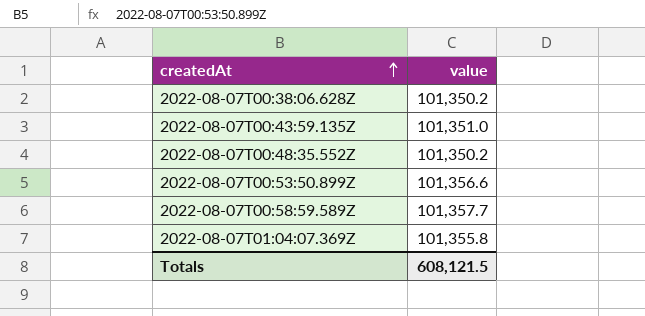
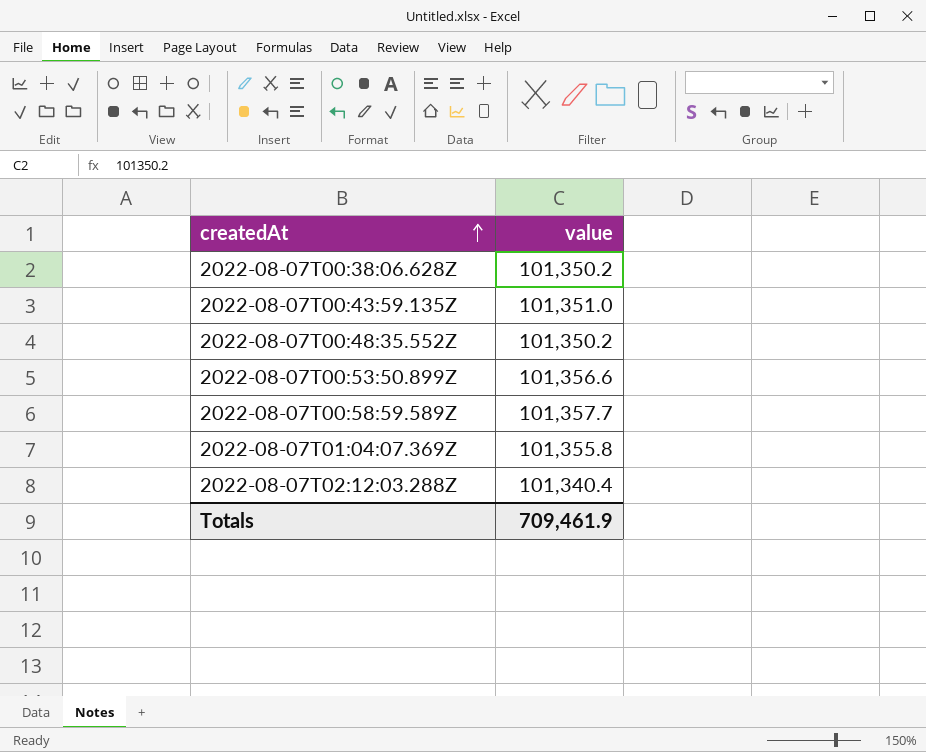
row 2022-08-07T02:12:03.288Z: none -> 101,340.4
Totals | value: 608,121.5 -> 709,461.9

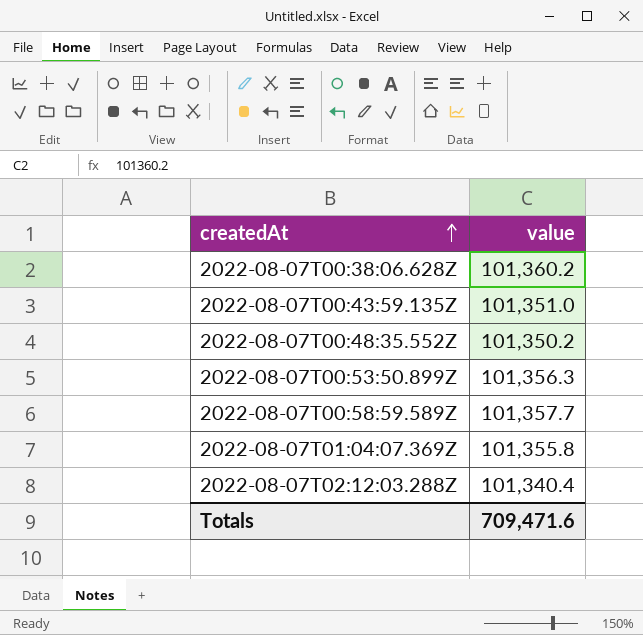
2022-08-07T00:38:06.628Z | value: 101,350.2 -> 101,360.2
2022-08-07T00:53:50.899Z | value: 101,356.6 -> 101,356.3
Totals | value: 709,461.9 -> 709,471.6

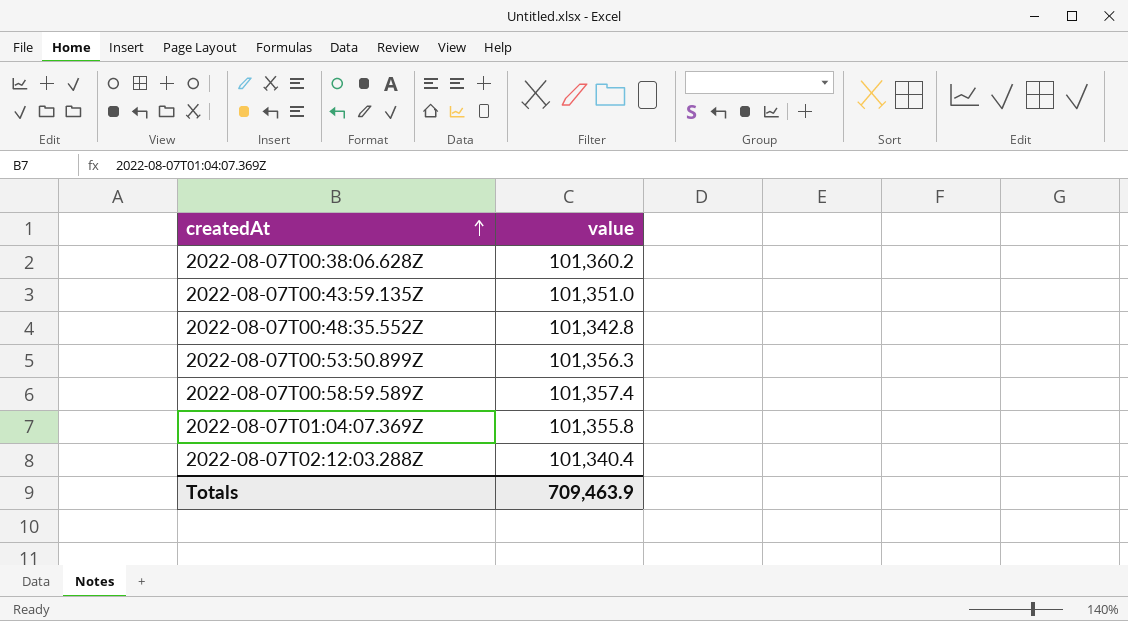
2022-08-07T00:48:35.552Z | value: 101,350.2 -> 101,342.8
2022-08-07T00:58:59.589Z | value: 101,357.7 -> 101,357.4
Totals | value: 709,471.6 -> 709,463.9

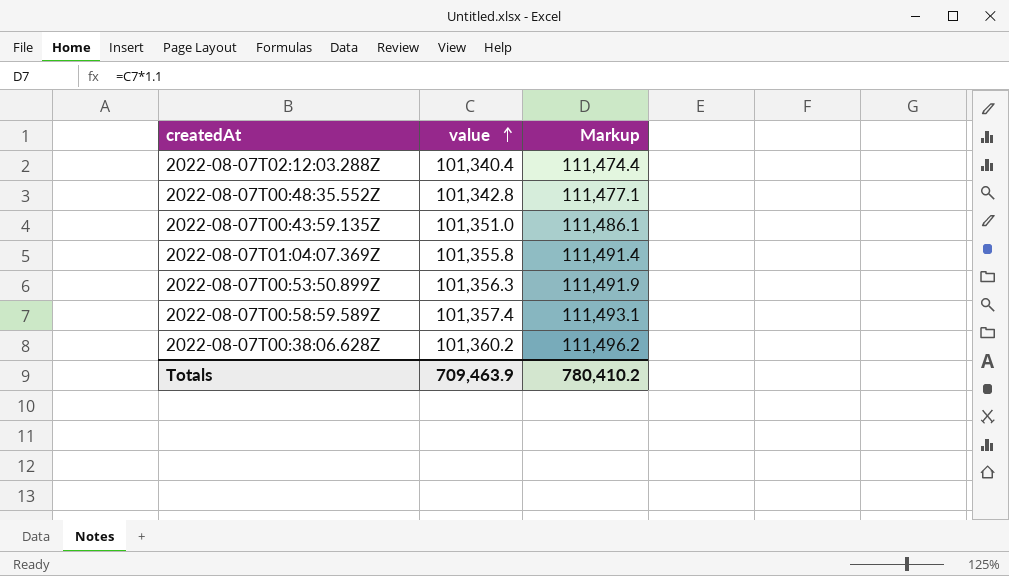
row order: createdAt ascending -> value ascending
column Markup | formula: none -> [value] * 1.1

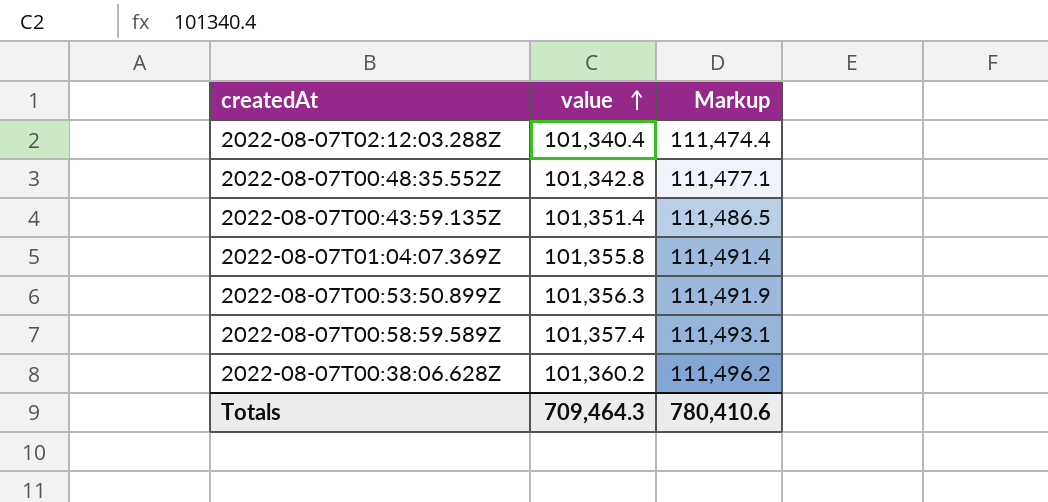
2022-08-07T00:43:59.135Z | value: 101,351.0 -> 101,351.4
2022-08-07T00:43:59.135Z | Markup: 111,486.1 -> 111,486.5
Totals | value: 709,463.9 -> 709,464.3
Totals | Markup: 780,410.2 -> 780,410.6

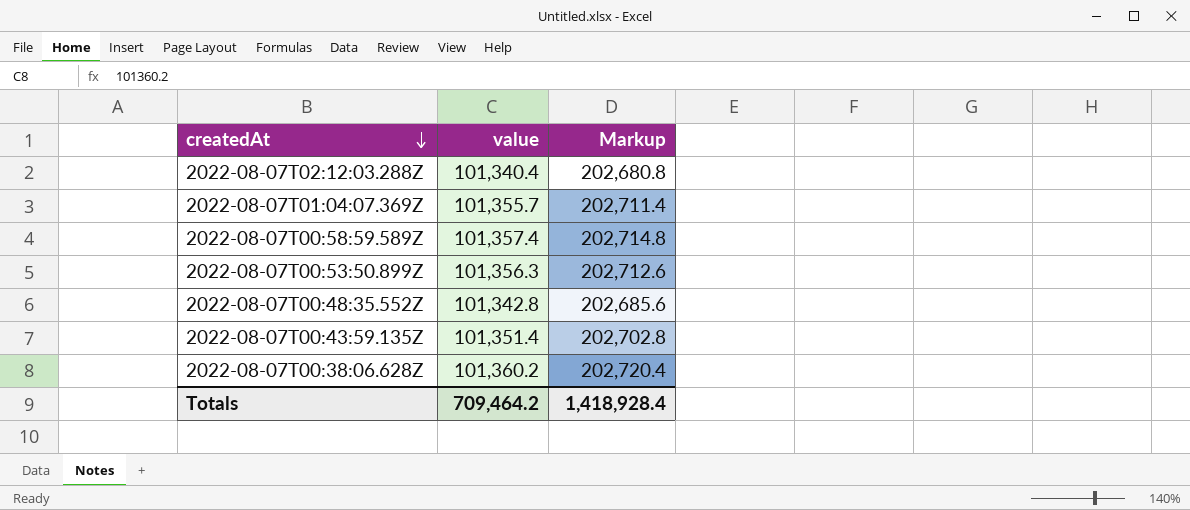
row order: value ascending -> createdAt descending
column Markup | formula: [value] * 1.1 -> [value] * 2
2022-08-07T01:04:07.369Z | value: 101,355.8 -> 101,355.7
Totals | value: 709,464.3 -> 709,464.2
Totals | Markup: 780,410.6 -> 1,418,928.4

